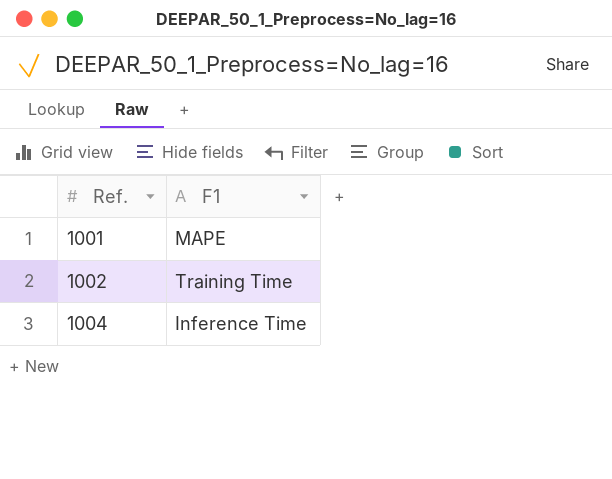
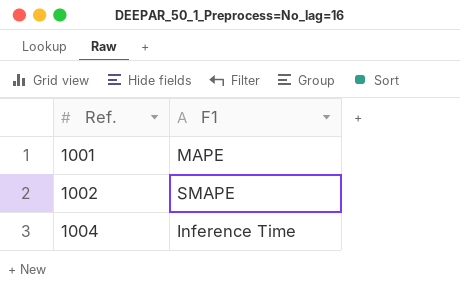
1002 | F1: Training Time -> SMAPE

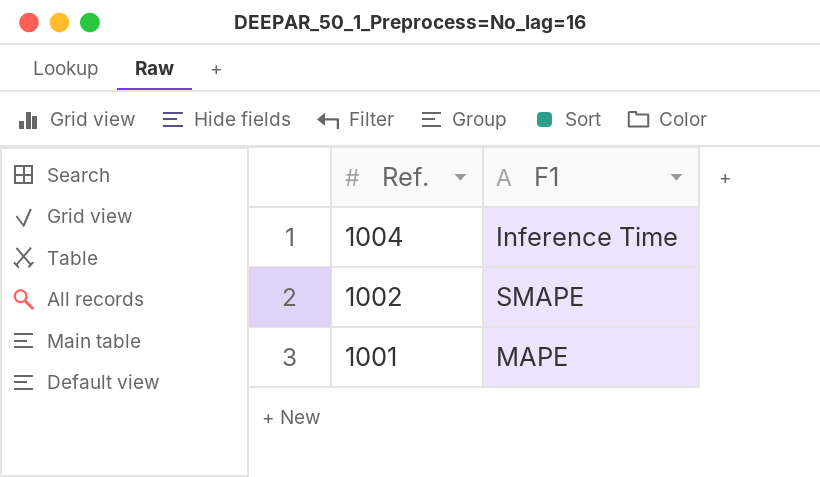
row order: Ref. ascending -> Ref. descending

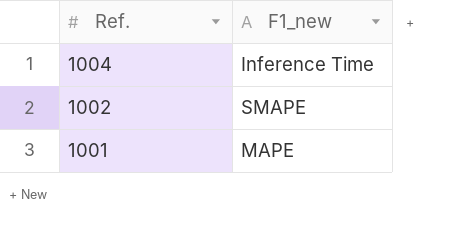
column name: F1 -> F1_new

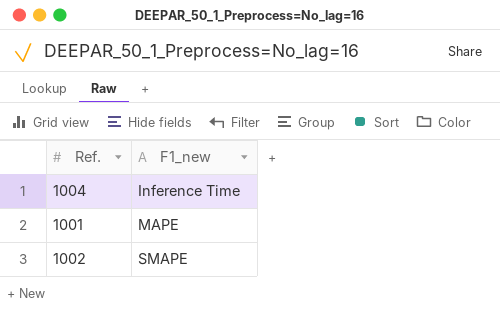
row order: Ref. descending -> F1_new ascending

